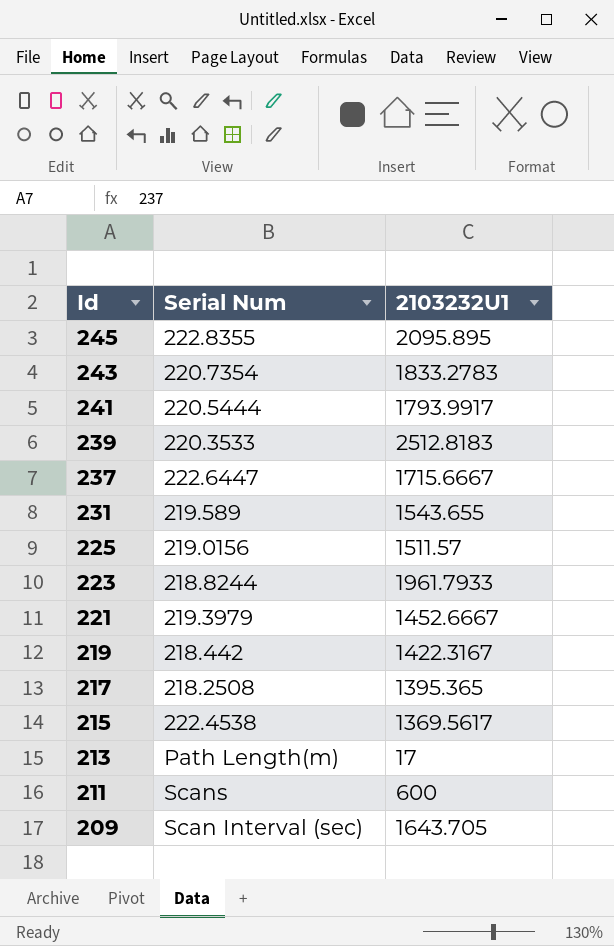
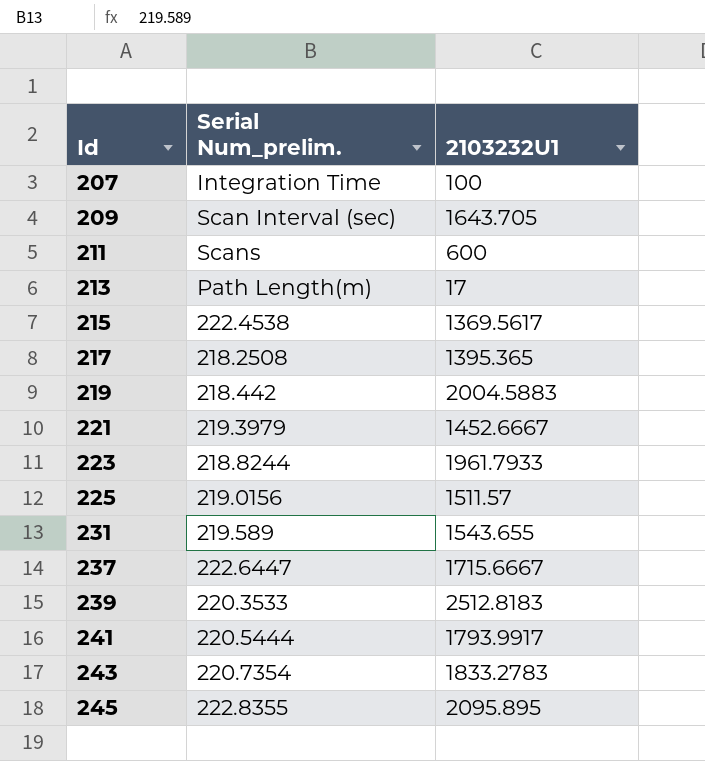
row order: Id descending -> Id ascending
column name: Serial Num -> Serial Num_prelim.
row 207: none -> Integration Time | 100
219 | 2103232U1: 1422.3167 -> 2004.5883

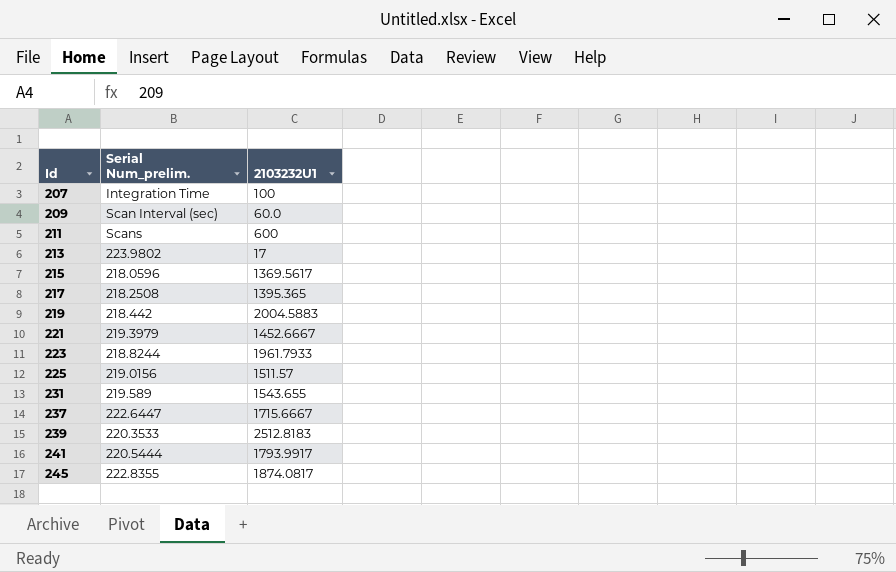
row 243: 220.7354 | 1833.2783 -> none
209 | 2103232U1: 1643.705 -> 60.0
213 | Serial Num_prelim.: Path Length(m) -> 223.9802
215 | Serial Num_prelim.: 222.4538 -> 218.0596
245 | 2103232U1: 2095.895 -> 1874.0817

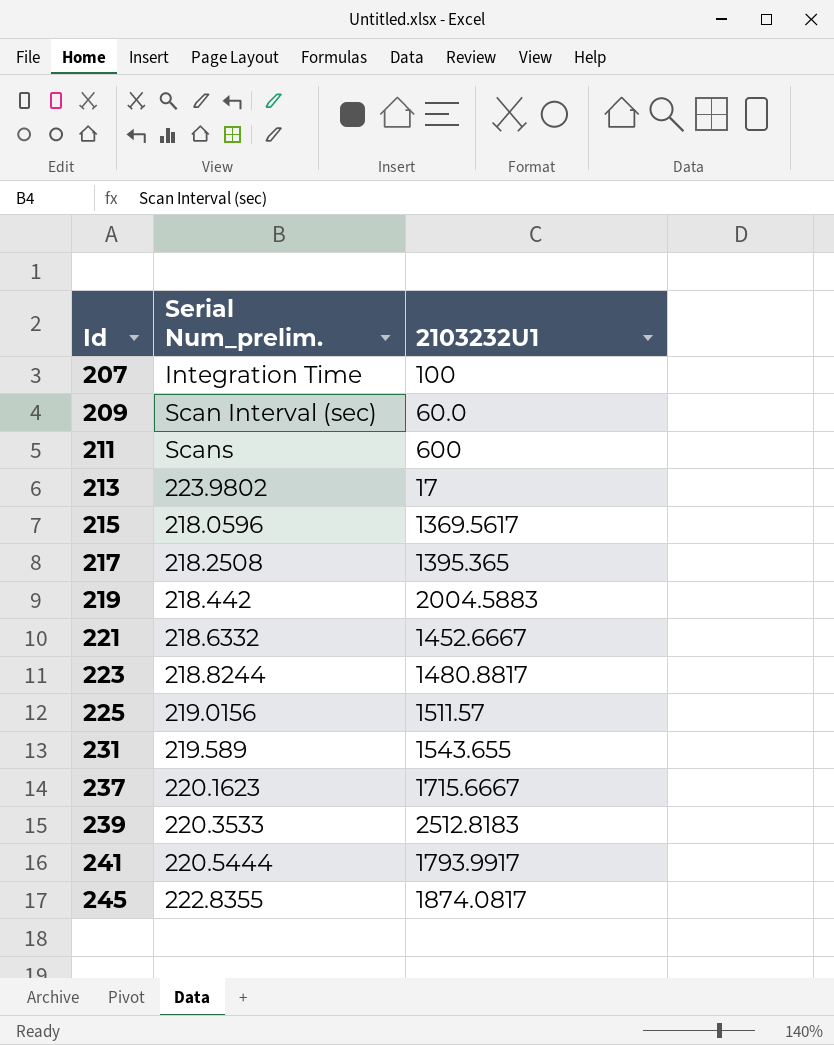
221 | Serial Num_prelim.: 219.3979 -> 218.6332
223 | 2103232U1: 1961.7933 -> 1480.8817
237 | Serial Num_prelim.: 222.6447 -> 220.1623

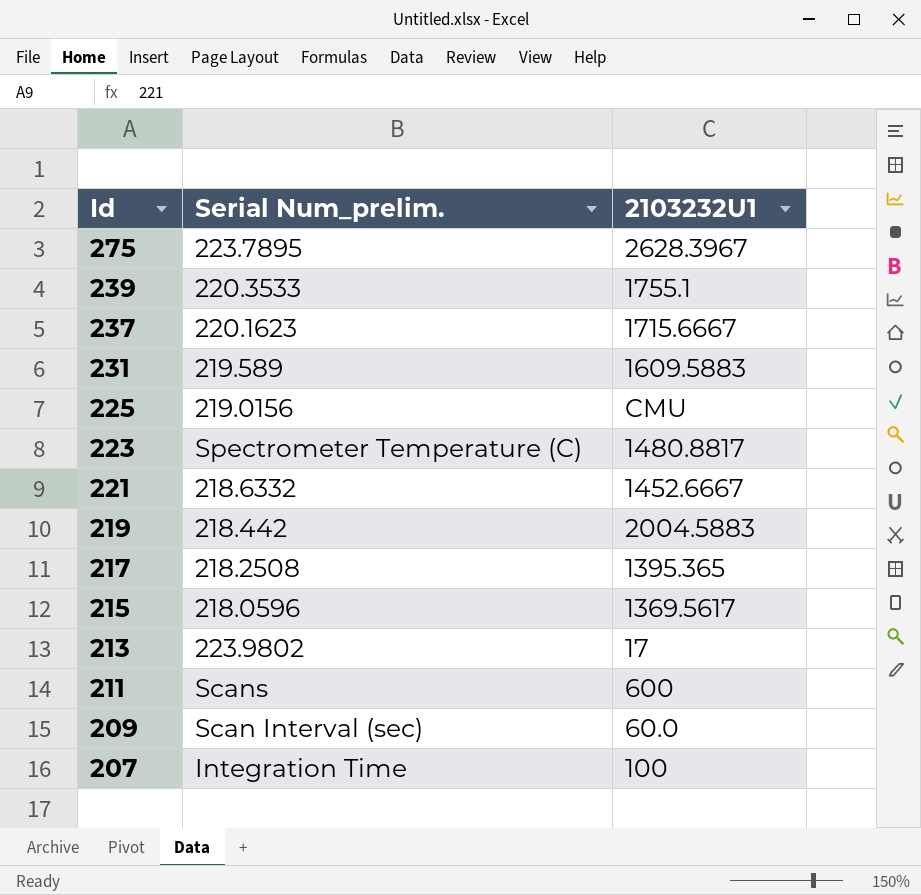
row order: Id ascending -> Id descending
row 241: 220.5444 | 1793.9917 -> none
row 245: 222.8355 | 1874.0817 -> none
row 275: none -> 223.7895 | 2628.3967
239 | 2103232U1: 2512.8183 -> 1755.1
231 | 2103232U1: 1543.655 -> 1609.5883
225 | 2103232U1: 1511.57 -> CMU
223 | Serial Num_prelim.: 218.8244 -> Spectrometer Temperature (C)

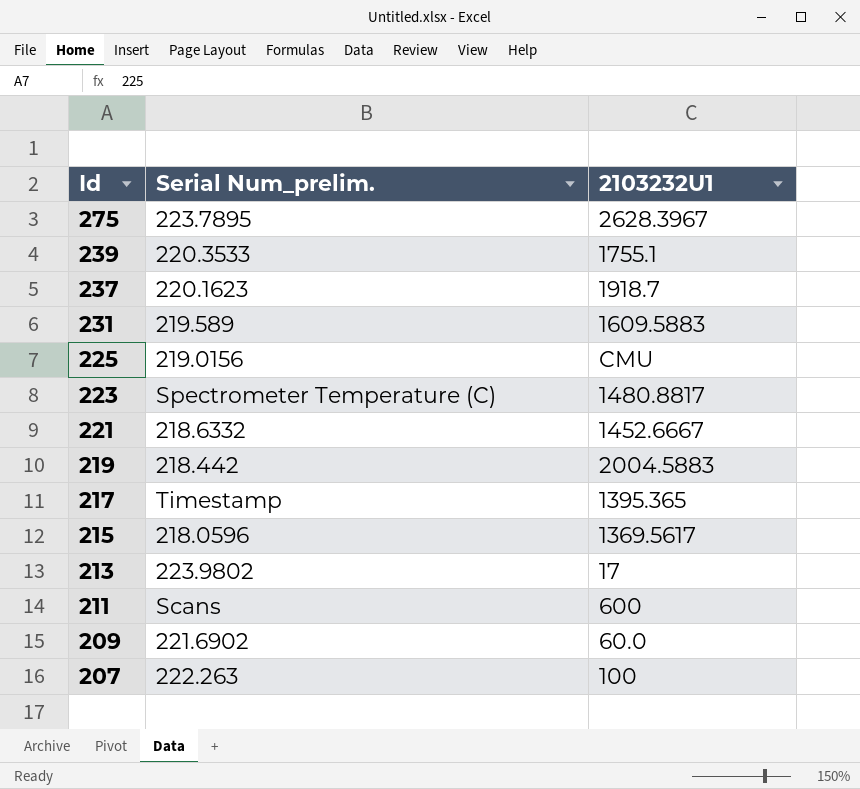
237 | 2103232U1: 1715.6667 -> 1918.7
217 | Serial Num_prelim.: 218.2508 -> Timestamp
209 | Serial Num_prelim.: Scan Interval (sec) -> 221.6902
207 | Serial Num_prelim.: Integration Time -> 222.263

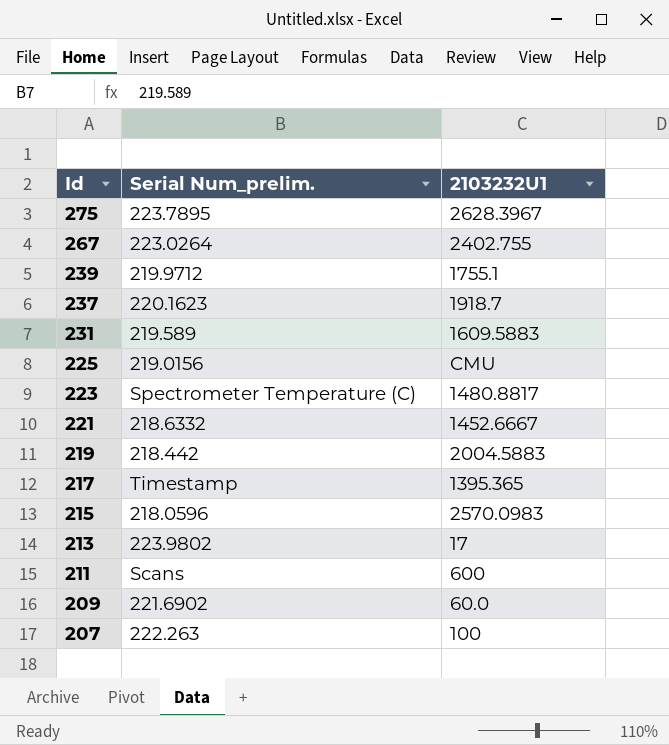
row 267: none -> 223.0264 | 2402.755
239 | Serial Num_prelim.: 220.3533 -> 219.9712
215 | 2103232U1: 1369.5617 -> 2570.0983

